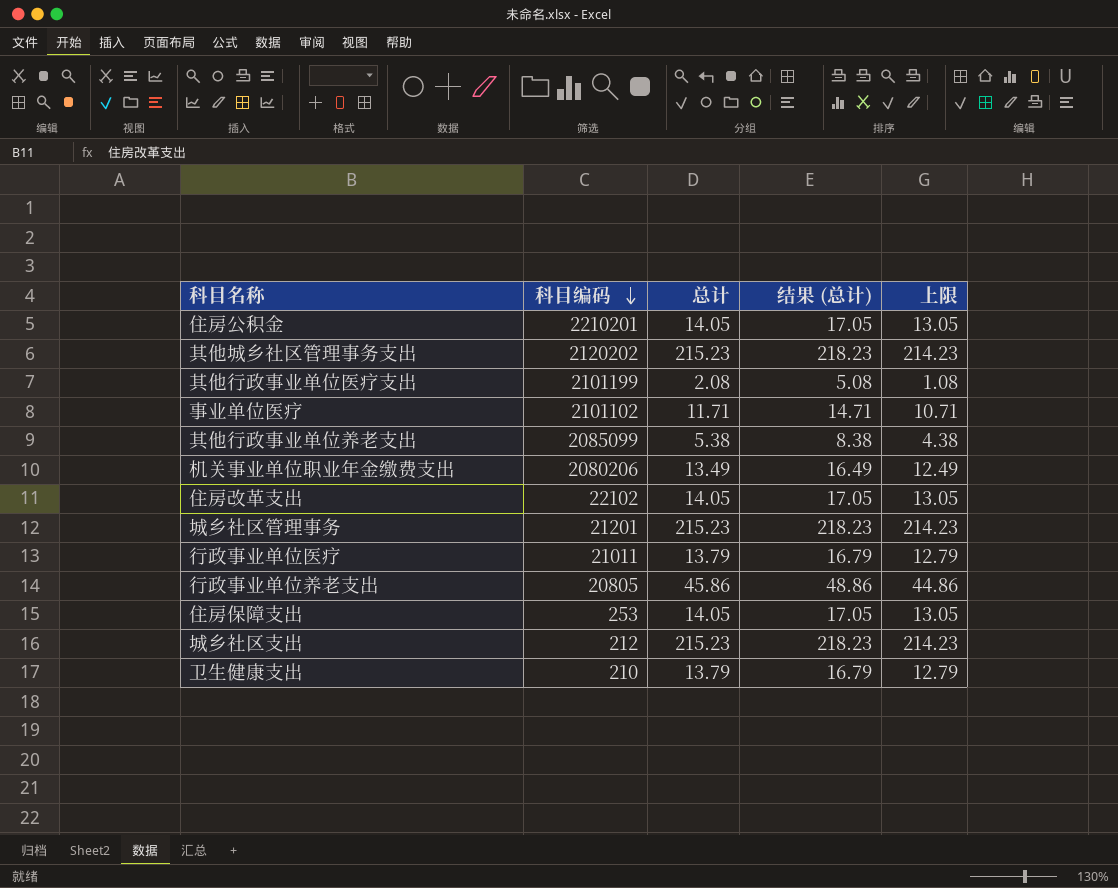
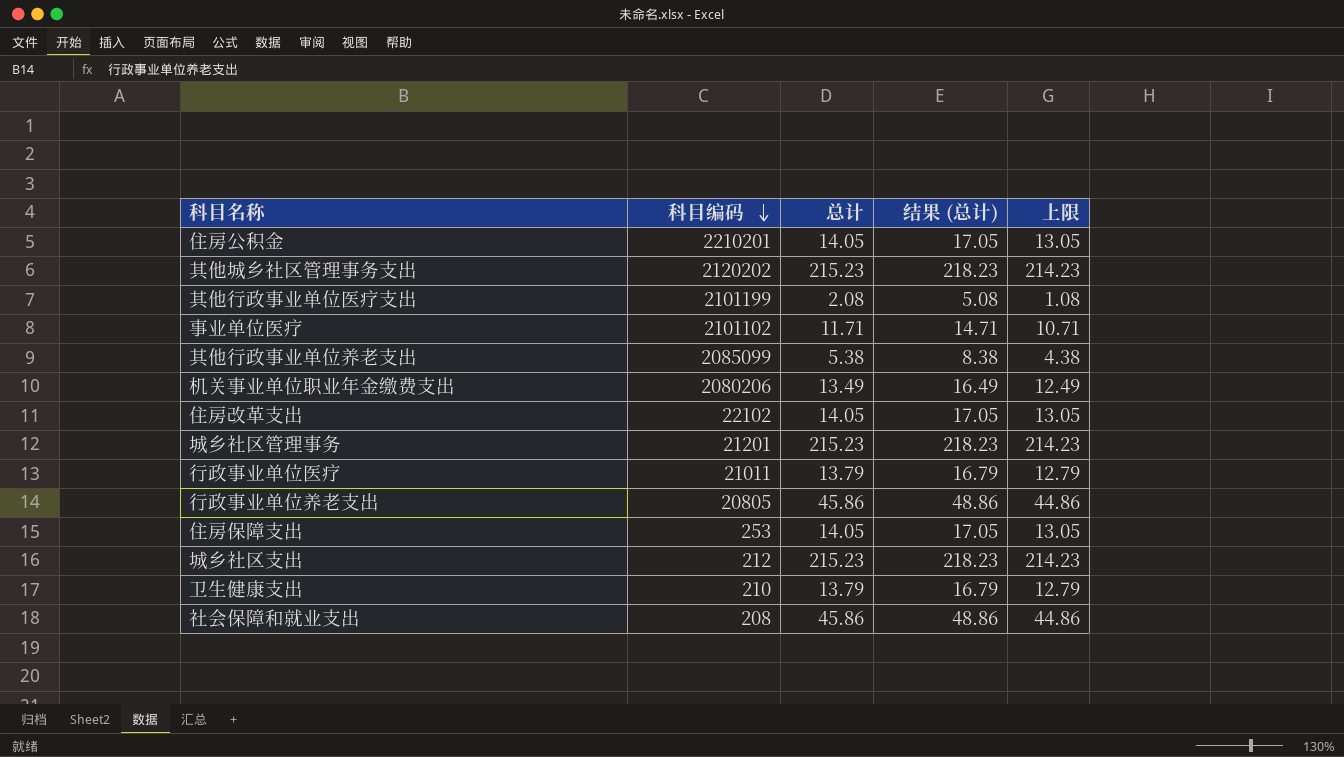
row 社会保障和就业支出: none -> 208 | 45.86 | 48.86 | 44.86

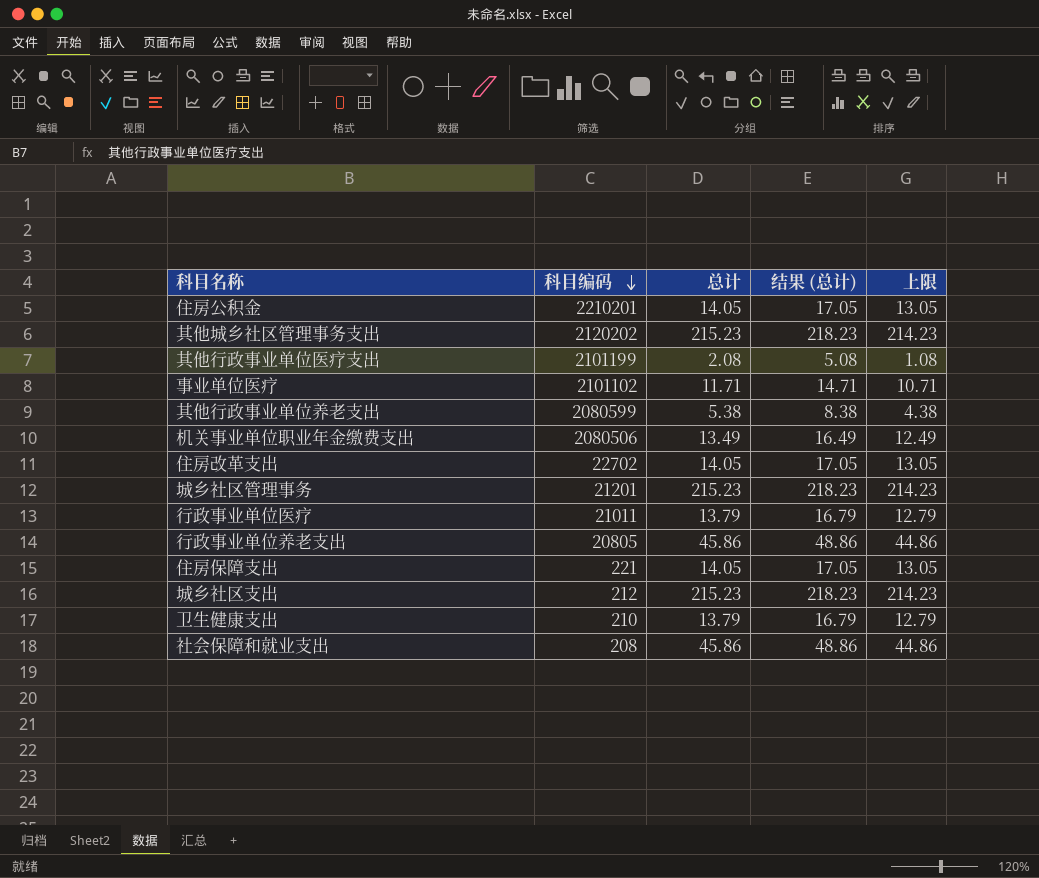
其他行政事业单位养老支出 | 科目编码: 2085099 -> 2080599
机关事业单位职业年金缴费支出 | 科目编码: 2080206 -> 2080506
住房改革支出 | 科目编码: 22102 -> 22702
住房保障支出 | 科目编码: 253 -> 221

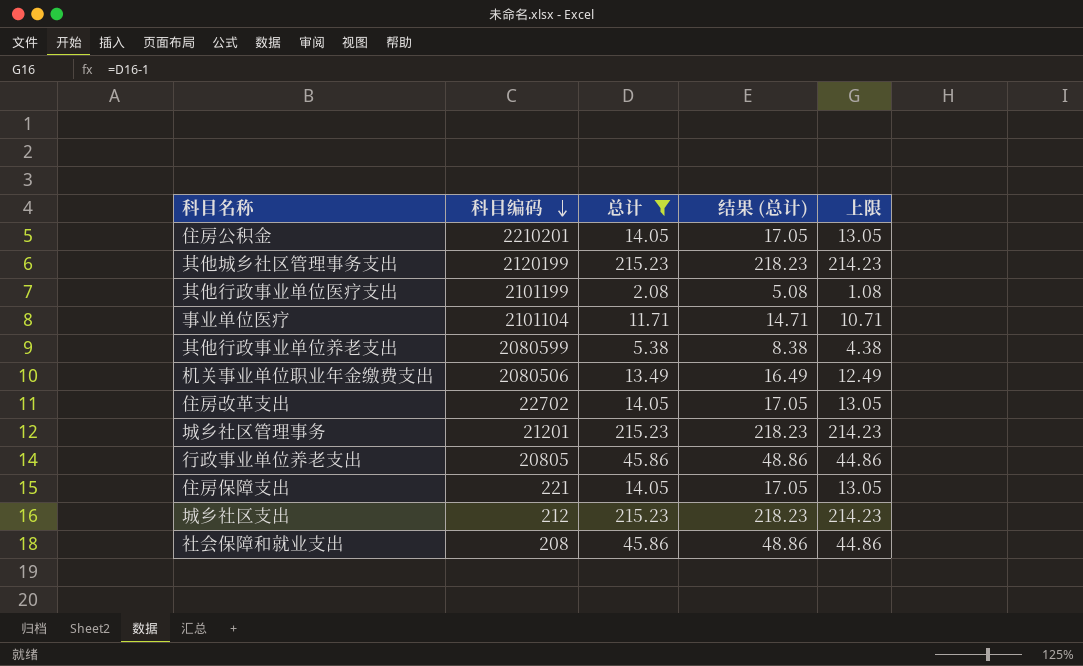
filter: none -> 总计 != 13.79
其他城乡社区管理事务支出 | 科目编码: 2120202 -> 2120199
事业单位医疗 | 科目编码: 2101102 -> 2101104

